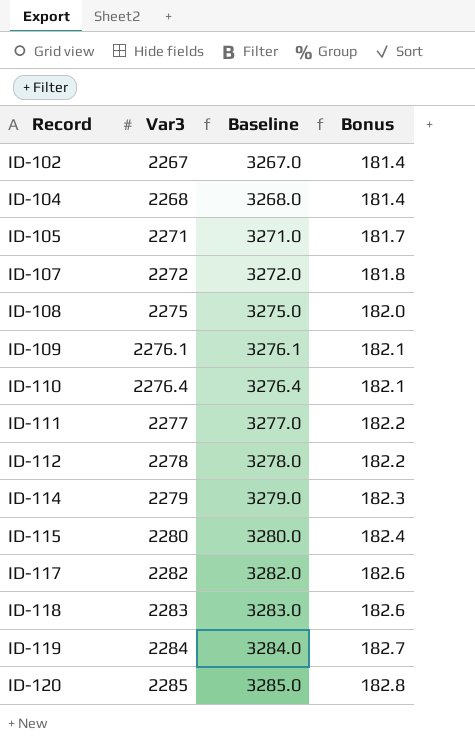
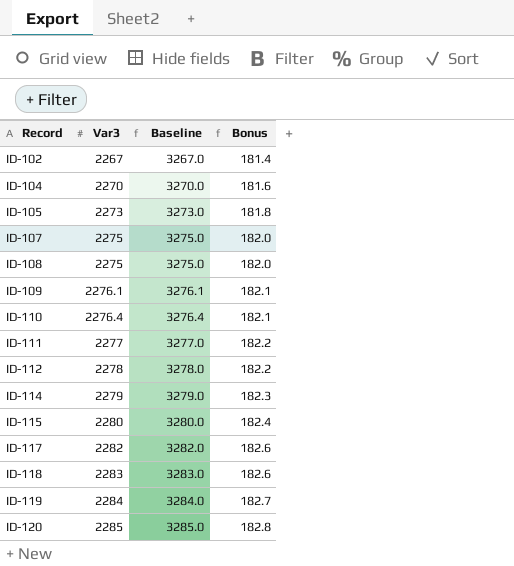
ID-104 | Var3: 2268 -> 2270
ID-104 | Baseline: 3268.0 -> 3270.0
ID-104 | Bonus: 181.4 -> 181.6
ID-105 | Var3: 2271 -> 2273
ID-105 | Baseline: 3271.0 -> 3273.0
ID-105 | Bonus: 181.7 -> 181.8
ID-107 | Var3: 2272 -> 2275
ID-107 | Baseline: 3272.0 -> 3275.0
ID-107 | Bonus: 181.8 -> 182.0

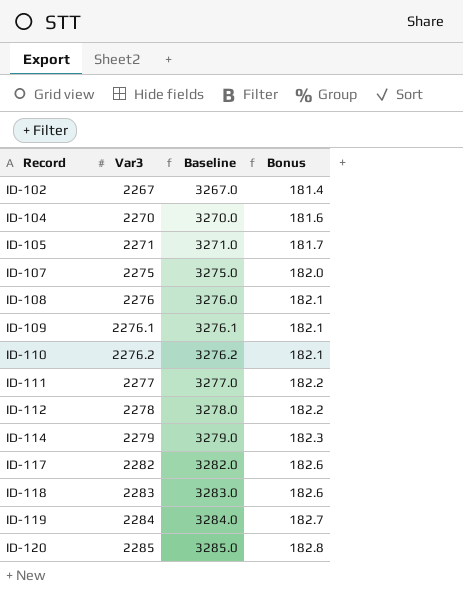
row ID-115: 2280 | 3280.0 | 182.4 -> none
ID-105 | Var3: 2273 -> 2271
ID-105 | Baseline: 3273.0 -> 3271.0
ID-105 | Bonus: 181.8 -> 181.7
ID-108 | Var3: 2275 -> 2276
ID-108 | Baseline: 3275.0 -> 3276.0
ID-108 | Bonus: 182.0 -> 182.1
ID-110 | Var3: 2276.4 -> 2276.2
ID-110 | Baseline: 3276.4 -> 3276.2

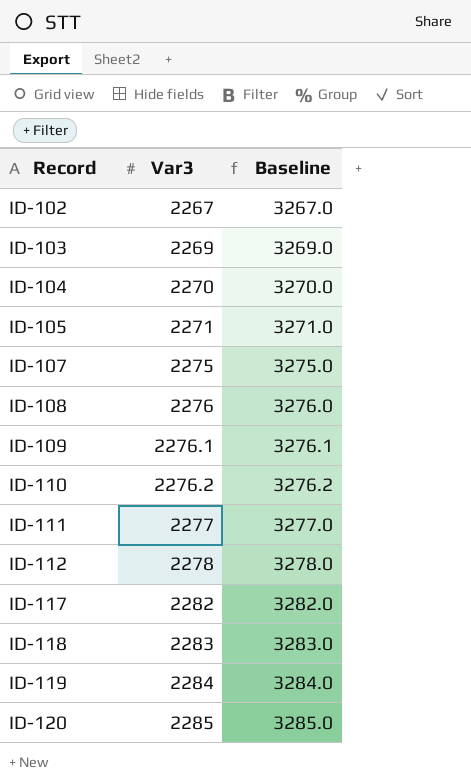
column Bonus | formula: [Var3] * 0.08 -> none
row ID-114: 2279 | 3279.0 | 182.3 -> none
row ID-103: none -> 2269 | 3269.0

